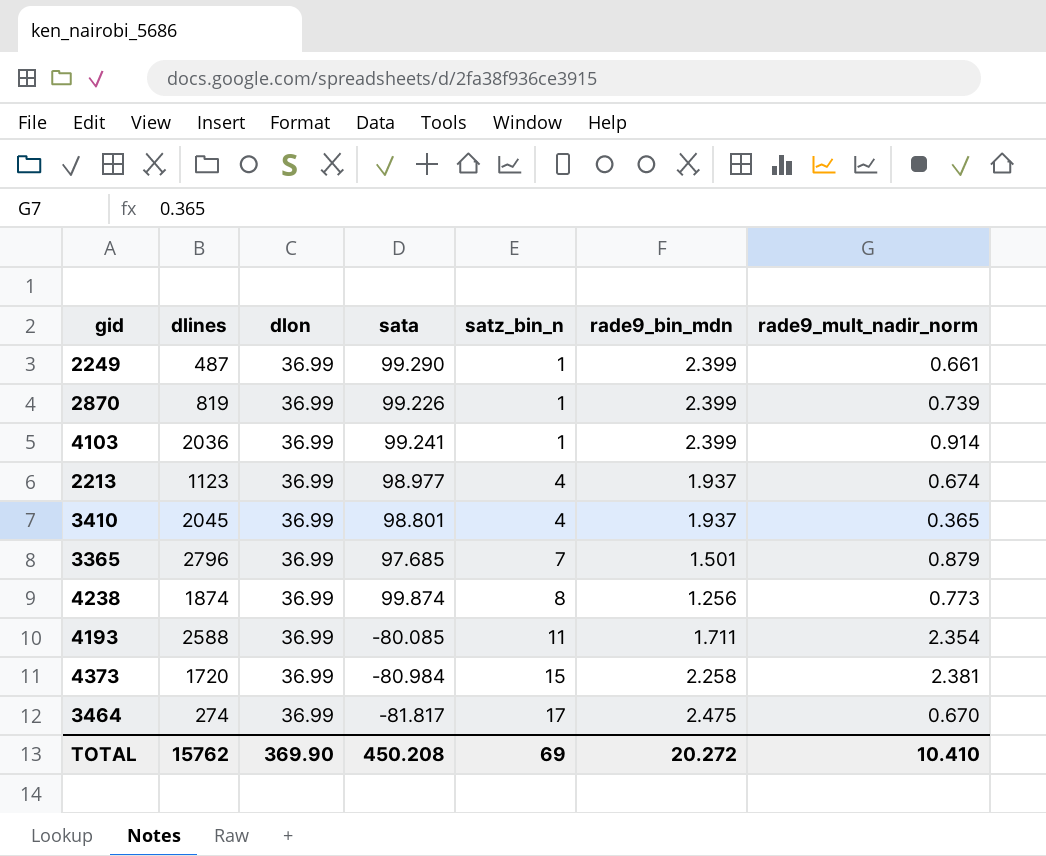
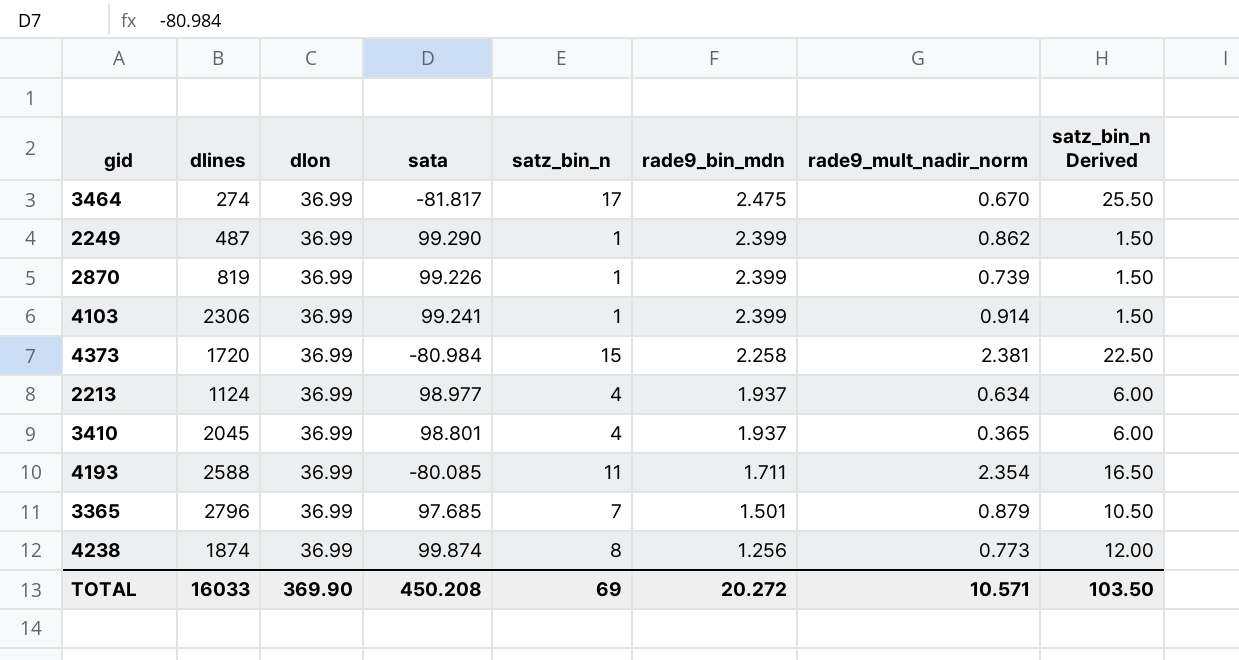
row order: satz_bin_n ascending -> rade9_bin_mdn descending
column satz_bin_n Derived | formula: none -> [satz_bin_n] * 1.5
2249 | rade9_mult_nadir_norm: 0.661 -> 0.862
4103 | dlines: 2036 -> 2306
2213 | dlines: 1123 -> 1124
2213 | rade9_mult_nadir_norm: 0.674 -> 0.634
TOTAL | dlines: 15762 -> 16033
TOTAL | rade9_mult_nadir_norm: 10.410 -> 10.571

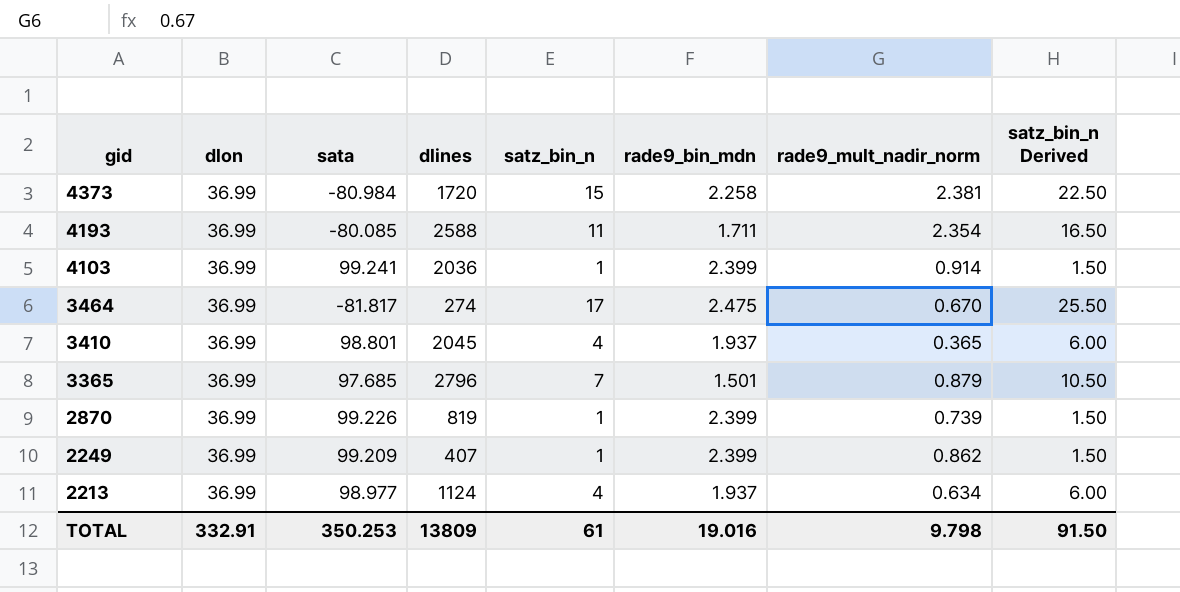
row order: rade9_bin_mdn descending -> gid descending
column dlines | position: 2 -> 4
row 4238: 1874 | 36.99 | 99.874 | 8 | 1.256 | 0.773 | 12.00 -> none
4103 | dlines: 2306 -> 2036
2249 | sata: 99.290 -> 99.209
2249 | dlines: 487 -> 407
TOTAL | dlon: 369.90 -> 332.91
TOTAL | sata: 450.208 -> 350.253
TOTAL | dlines: 16033 -> 13809
TOTAL | satz_bin_n: 69 -> 61
TOTAL | rade9_bin_mdn: 20.272 -> 19.016
TOTAL | rade9_mult_nadir_norm: 10.571 -> 9.798
TOTAL | satz_bin_n Derived: 103.50 -> 91.50

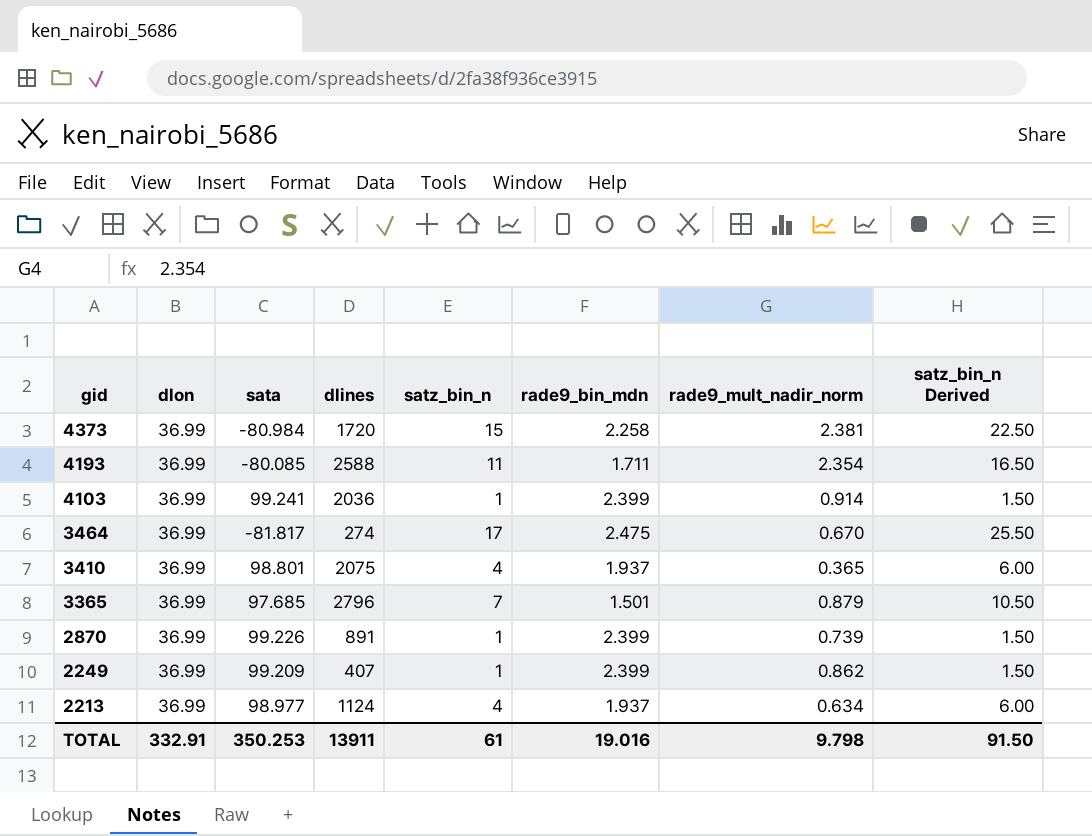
3410 | dlines: 2045 -> 2075
2870 | dlines: 819 -> 891
TOTAL | dlines: 13809 -> 13911

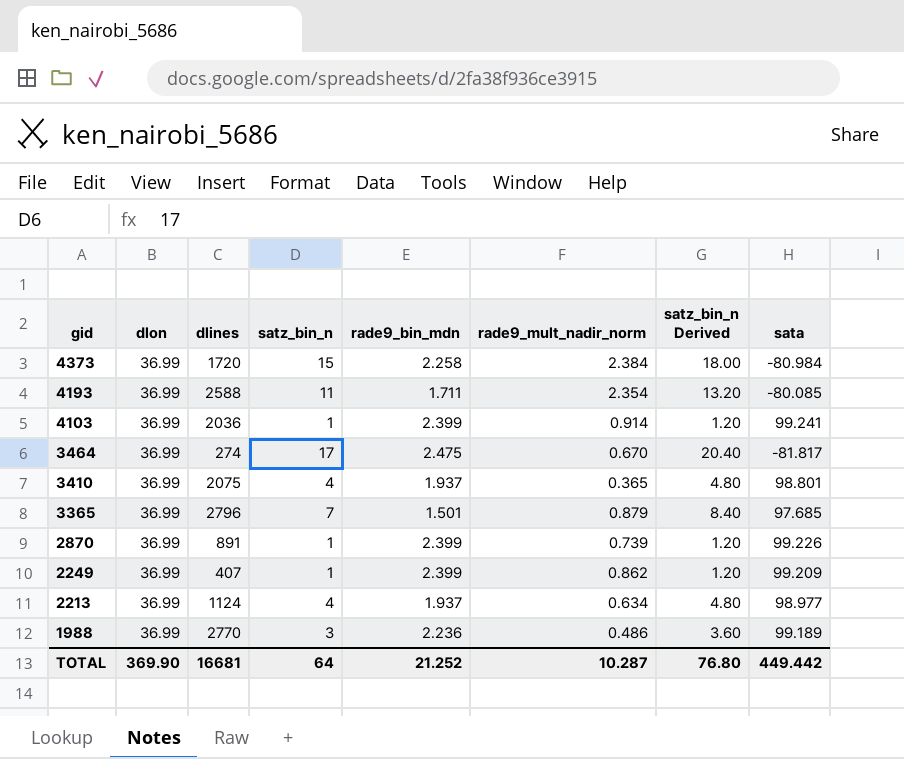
column satz_bin_n Derived | formula: [satz_bin_n] * 1.5 -> [satz_bin_n] * 1.2
column sata | position: 3 -> 8
4373 | rade9_mult_nadir_norm: 2.381 -> 2.384
row 1988: none -> 36.99 | 2770 | 3 | 2.236 | 0.486 | 3.60 | 99.189
TOTAL | dlon: 332.91 -> 369.90
TOTAL | dlines: 13911 -> 16681
TOTAL | satz_bin_n: 61 -> 64
TOTAL | rade9_bin_mdn: 19.016 -> 21.252
TOTAL | rade9_mult_nadir_norm: 9.798 -> 10.287
TOTAL | satz_bin_n Derived: 91.50 -> 76.80
TOTAL | sata: 350.253 -> 449.442

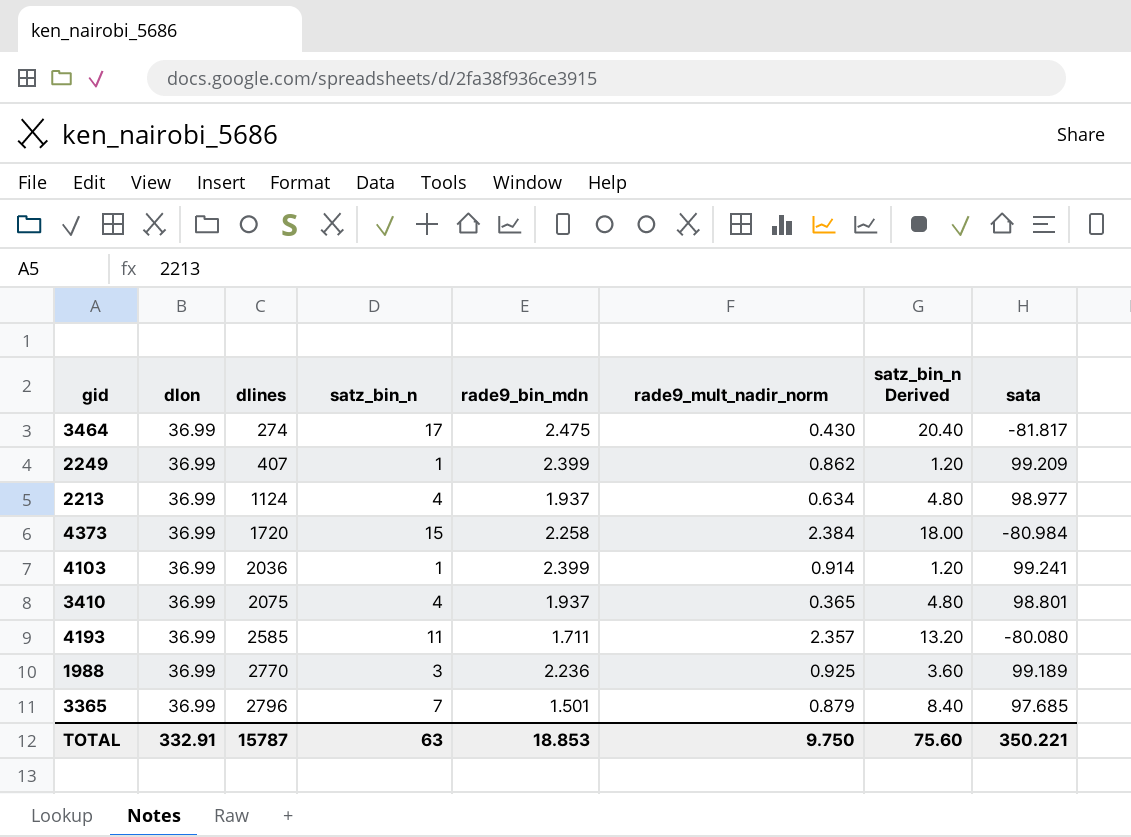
row order: gid descending -> dlines ascending
row 2870: 36.99 | 891 | 1 | 2.399 | 0.739 | 1.20 | 99.226 -> none
3464 | rade9_mult_nadir_norm: 0.670 -> 0.430
4193 | dlines: 2588 -> 2585
4193 | rade9_mult_nadir_norm: 2.354 -> 2.357
4193 | sata: -80.085 -> -80.080
1988 | rade9_mult_nadir_norm: 0.486 -> 0.925
TOTAL | dlon: 369.90 -> 332.91
TOTAL | dlines: 16681 -> 15787
TOTAL | satz_bin_n: 64 -> 63
TOTAL | rade9_bin_mdn: 21.252 -> 18.853
TOTAL | rade9_mult_nadir_norm: 10.287 -> 9.750
TOTAL | satz_bin_n Derived: 76.80 -> 75.60
TOTAL | sata: 449.442 -> 350.221

